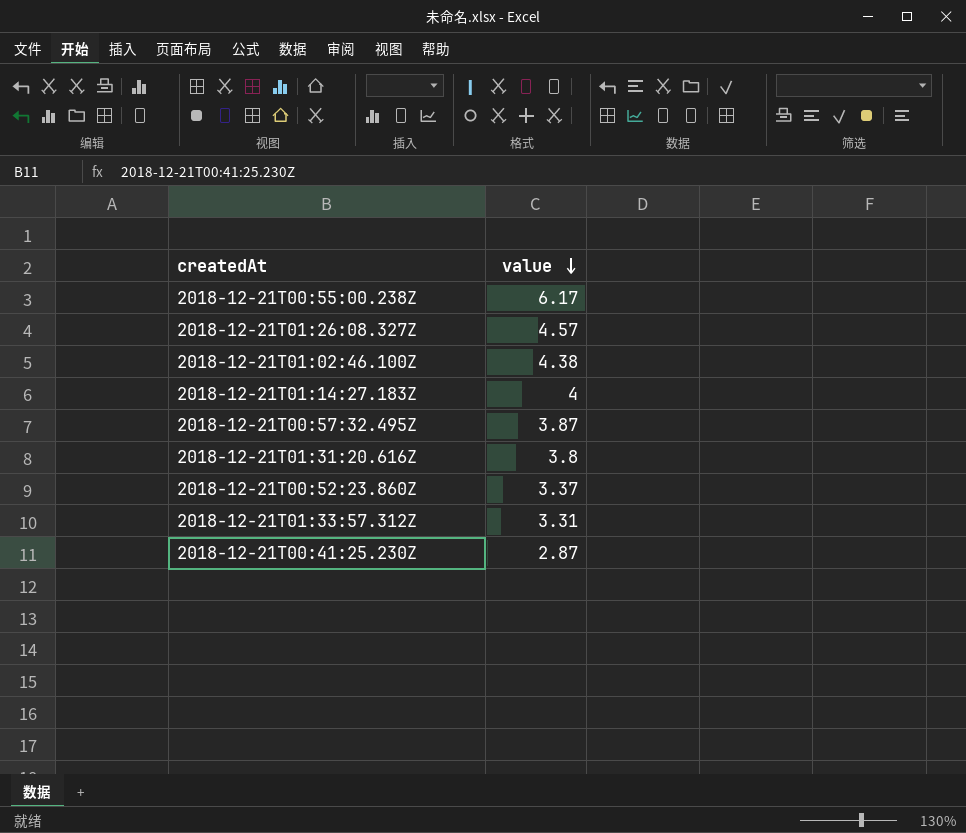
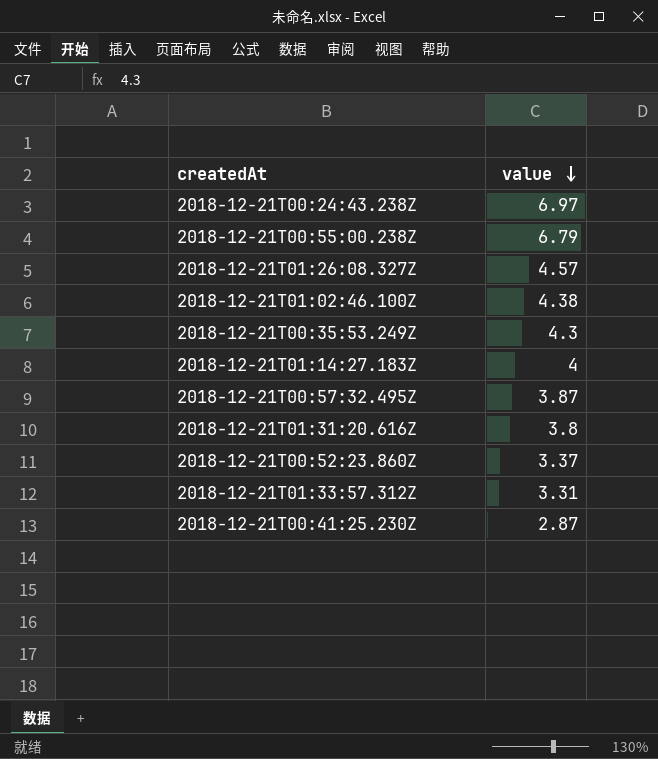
row 2018-12-21T00:24:43.238Z: none -> 6.97
2018-12-21T00:55:00.238Z | value: 6.17 -> 6.79
row 2018-12-21T00:35:53.249Z: none -> 4.3

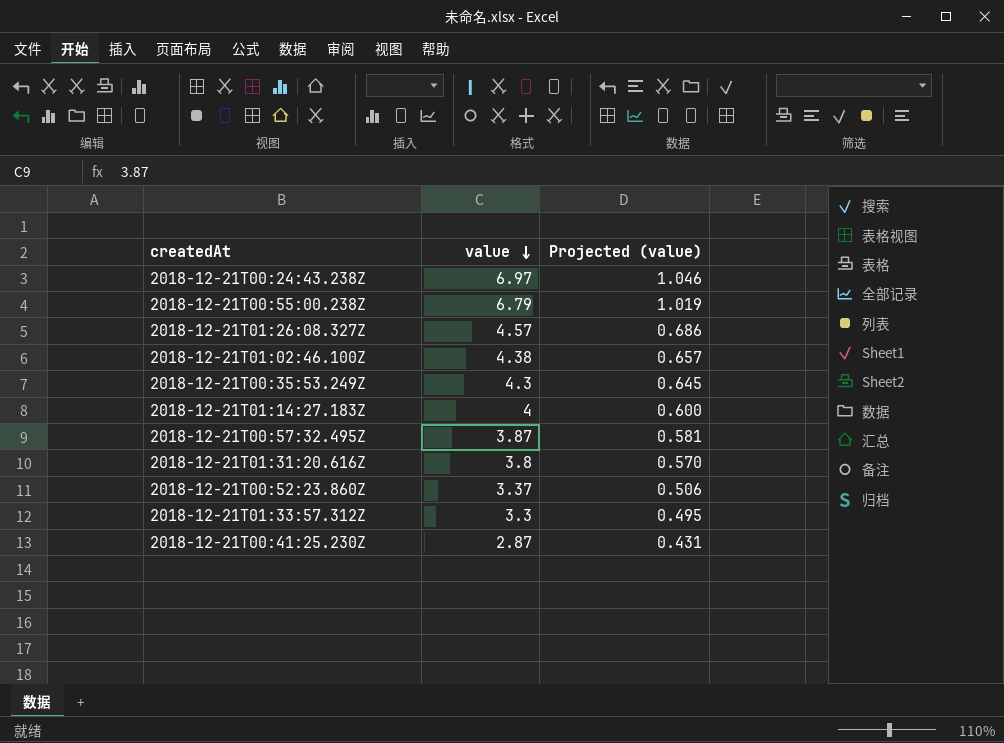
column Projected (value) | formula: none -> [value] * 0.15
2018-12-21T01:33:57.312Z | value: 3.31 -> 3.3

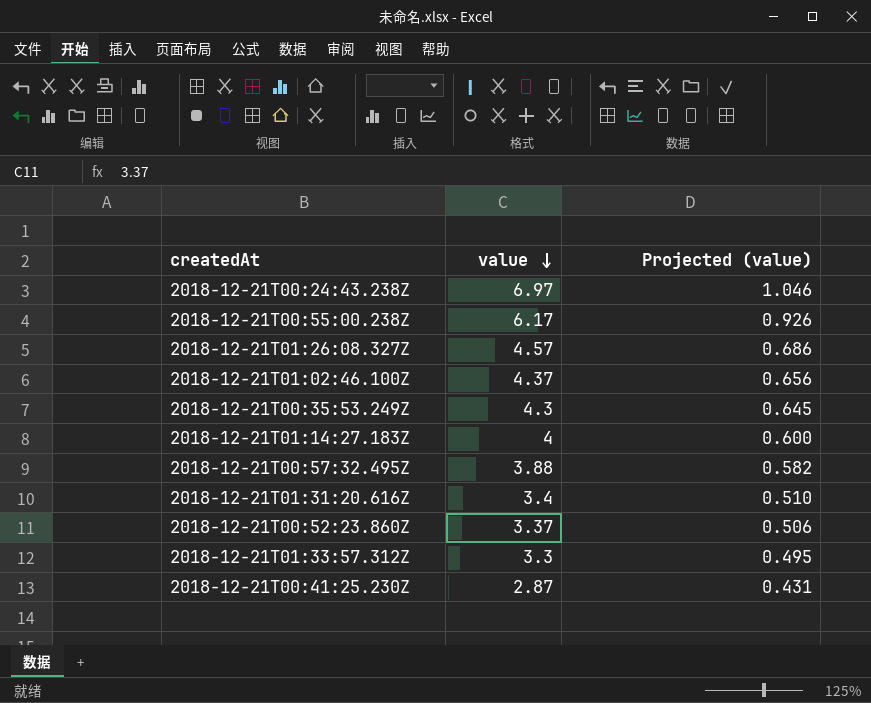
2018-12-21T00:55:00.238Z | value: 6.79 -> 6.17
2018-12-21T00:55:00.238Z | Projected (value): 1.019 -> 0.926
2018-12-21T01:02:46.100Z | value: 4.38 -> 4.37
2018-12-21T01:02:46.100Z | Projected (value): 0.657 -> 0.656
2018-12-21T00:57:32.495Z | value: 3.87 -> 3.88
2018-12-21T00:57:32.495Z | Projected (value): 0.581 -> 0.582
2018-12-21T01:31:20.616Z | value: 3.8 -> 3.4
2018-12-21T01:31:20.616Z | Projected (value): 0.570 -> 0.510

